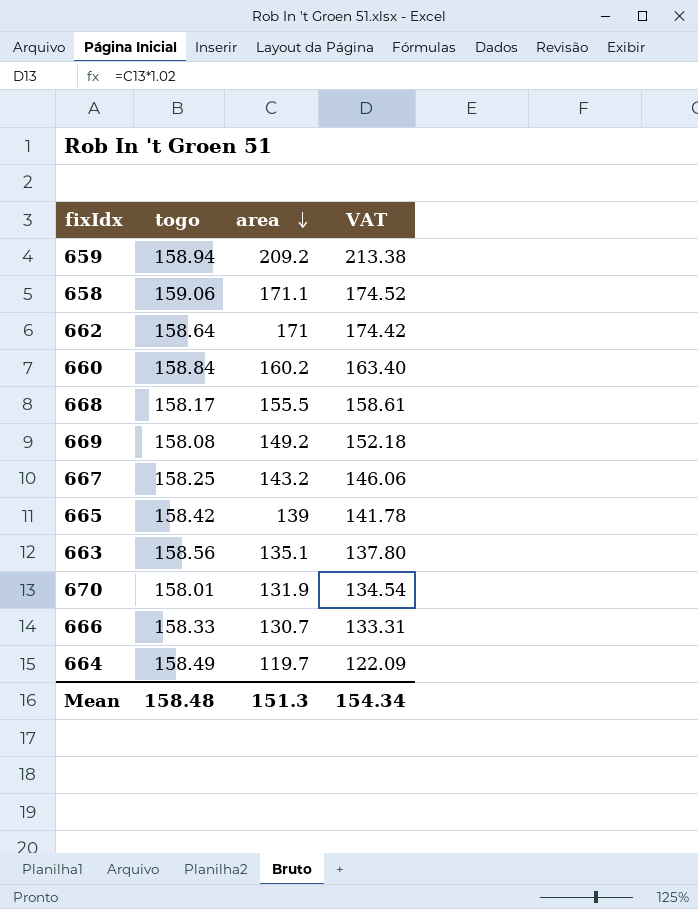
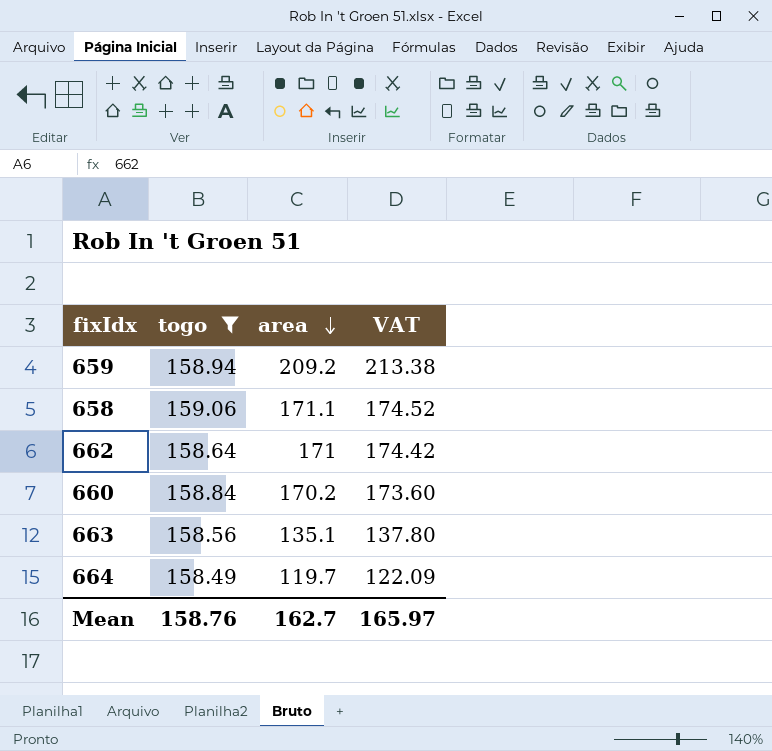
filter: none -> togo >= 158.49
660 | area: 160.2 -> 170.2
660 | VAT: 163.40 -> 173.60
Mean | togo: 158.48 -> 158.76
Mean | area: 151.3 -> 162.7
Mean | VAT: 154.34 -> 165.97

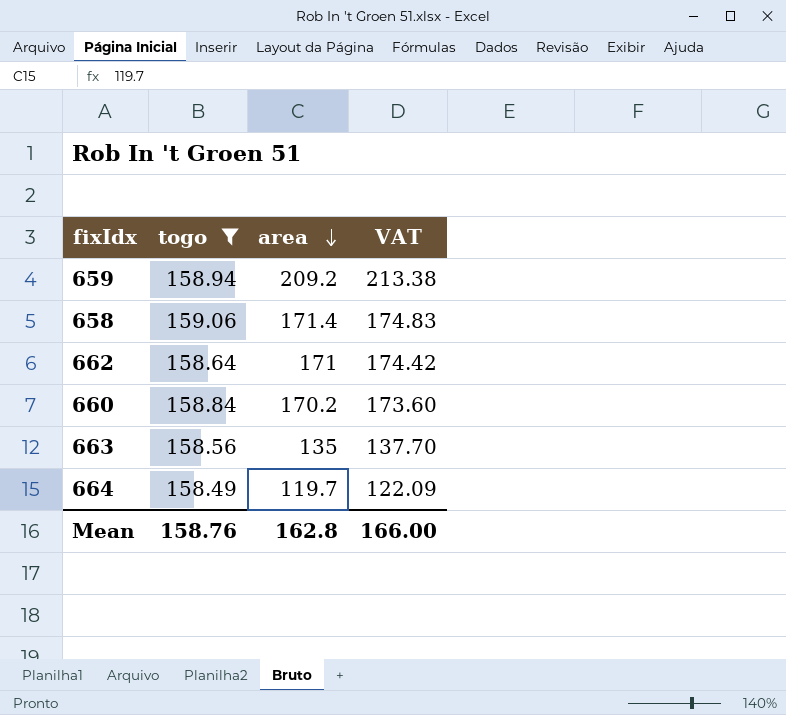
658 | area: 171.1 -> 171.4
658 | VAT: 174.52 -> 174.83
663 | area: 135.1 -> 135
663 | VAT: 137.80 -> 137.70
Mean | area: 162.7 -> 162.8
Mean | VAT: 165.97 -> 166.00

